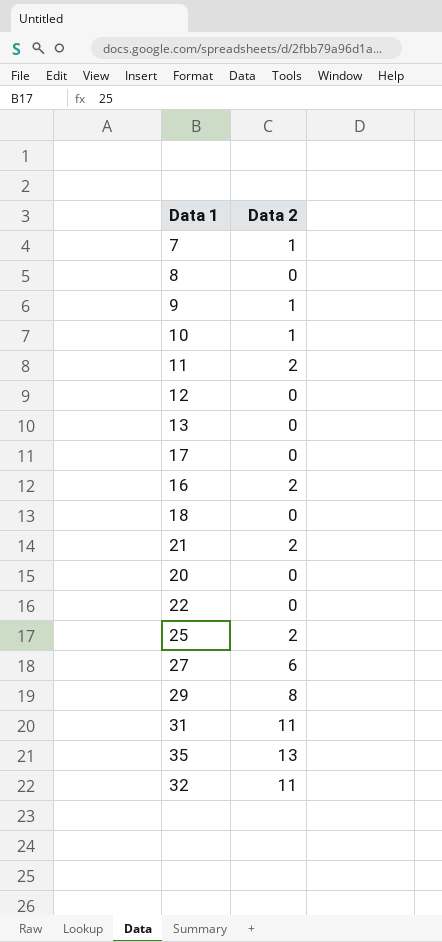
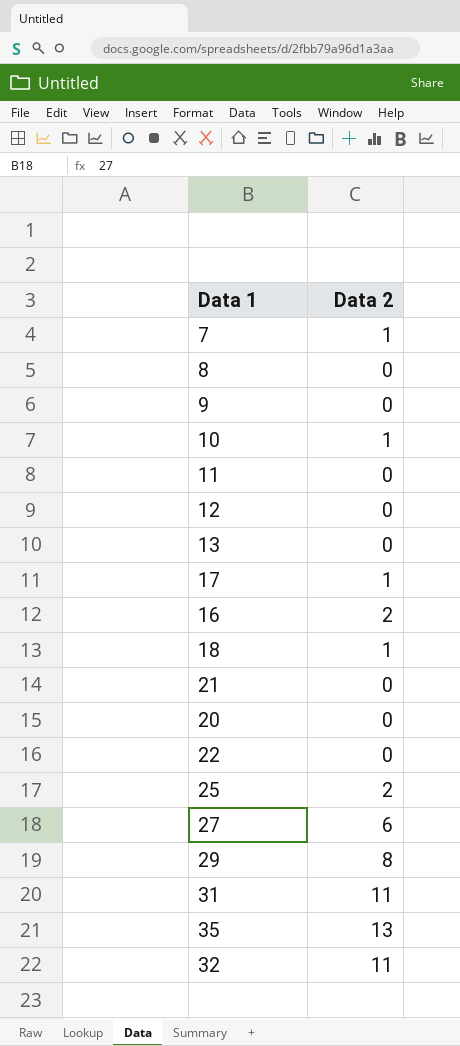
9 | Data 2: 1 -> 0
11 | Data 2: 2 -> 0
17 | Data 2: 0 -> 1
18 | Data 2: 0 -> 1
21 | Data 2: 2 -> 0

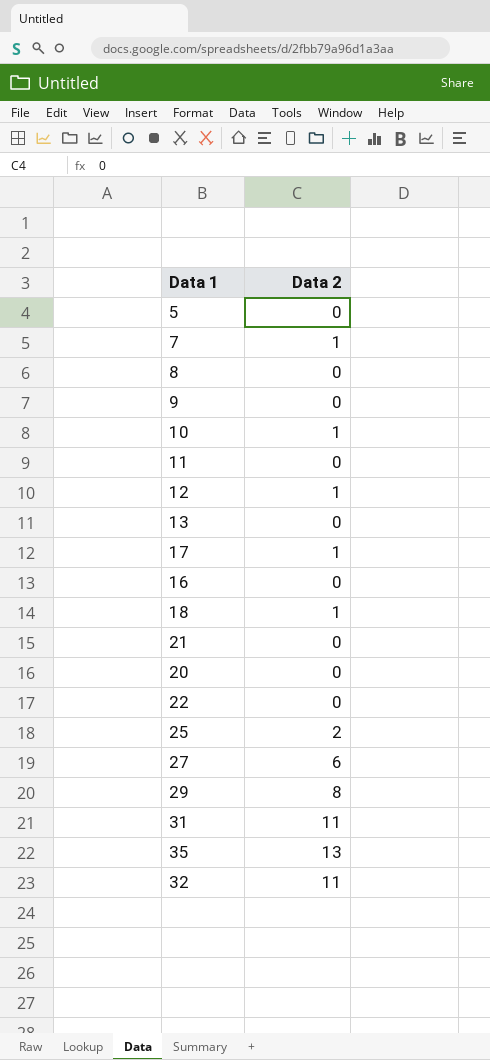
row 5: none -> 0
12 | Data 2: 0 -> 1
16 | Data 2: 2 -> 0

